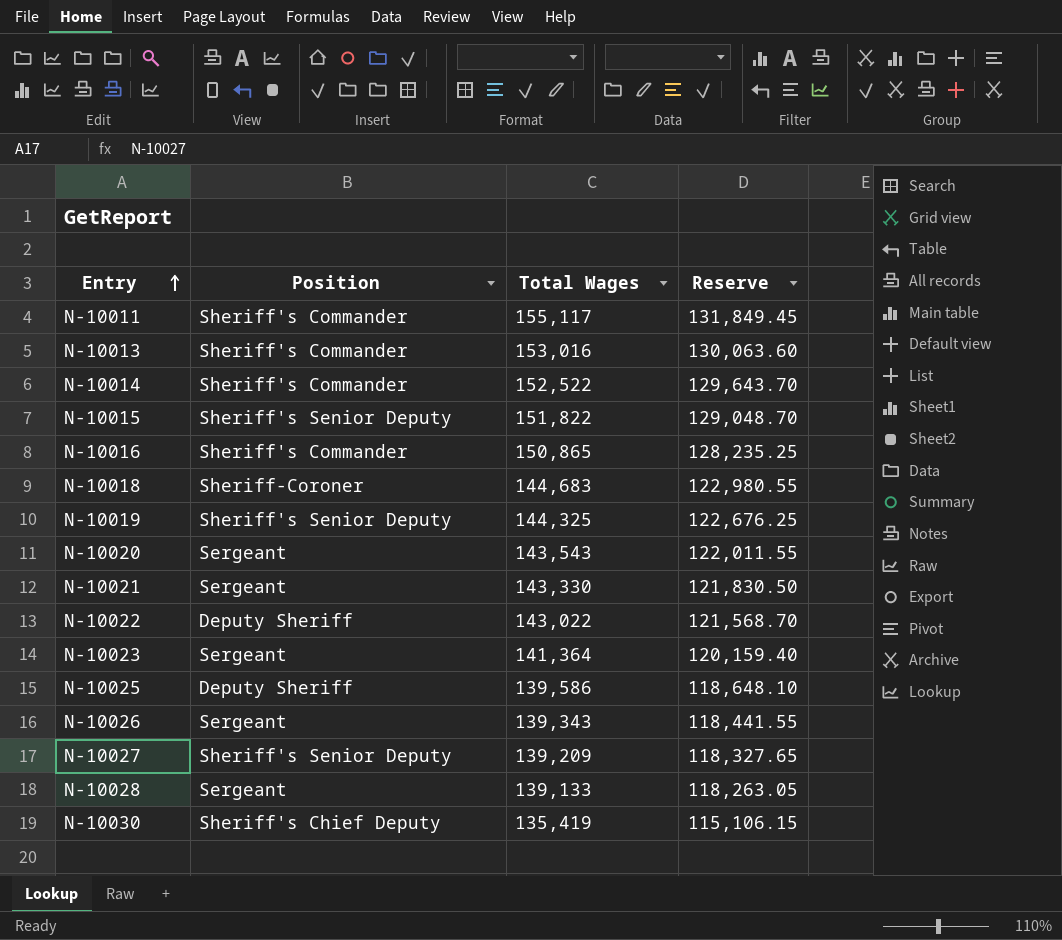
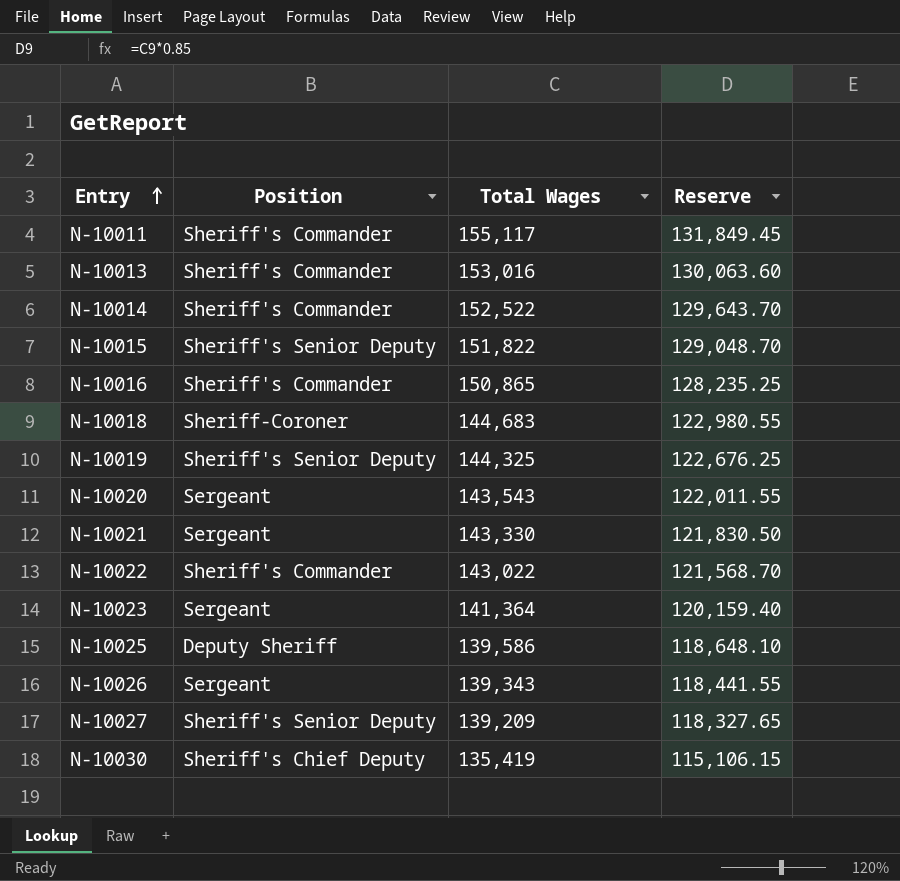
row N-10028: Sergeant | 139,133 | 118,263.05 -> none
N-10022 | Position: Deputy Sheriff -> Sheriff's Commander

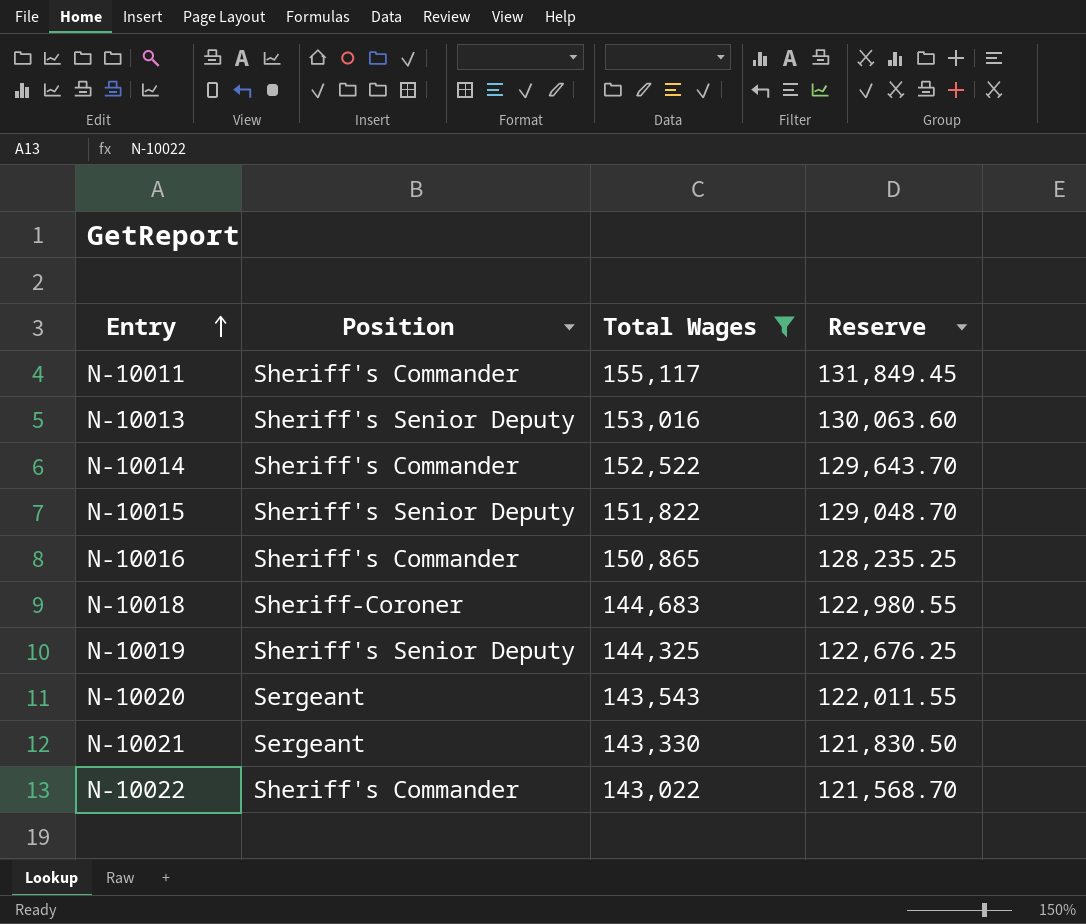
filter: none -> Total Wages >= 143,022
N-10013 | Position: Sheriff's Commander -> Sheriff's Senior Deputy

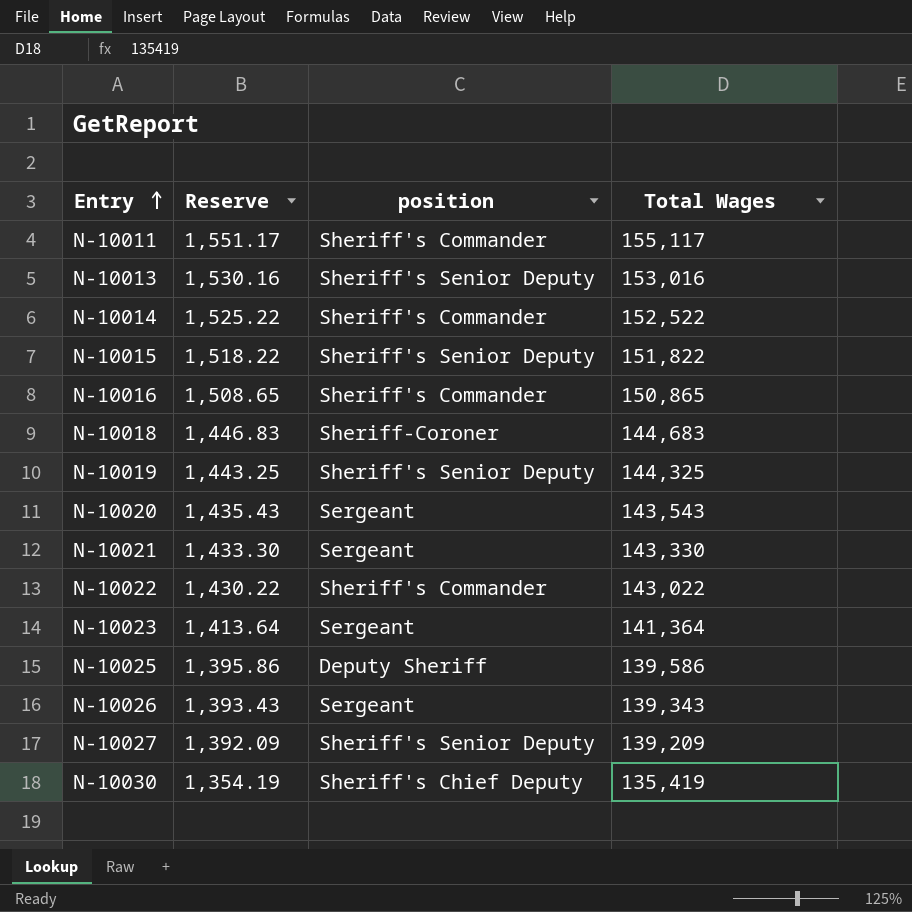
filter: Total Wages >= 143,022 -> none
column Reserve | formula: [Total Wages] * 0.85 -> [Total Wages] * 0.01
column Reserve | position: 4 -> 2
column name: Position -> position

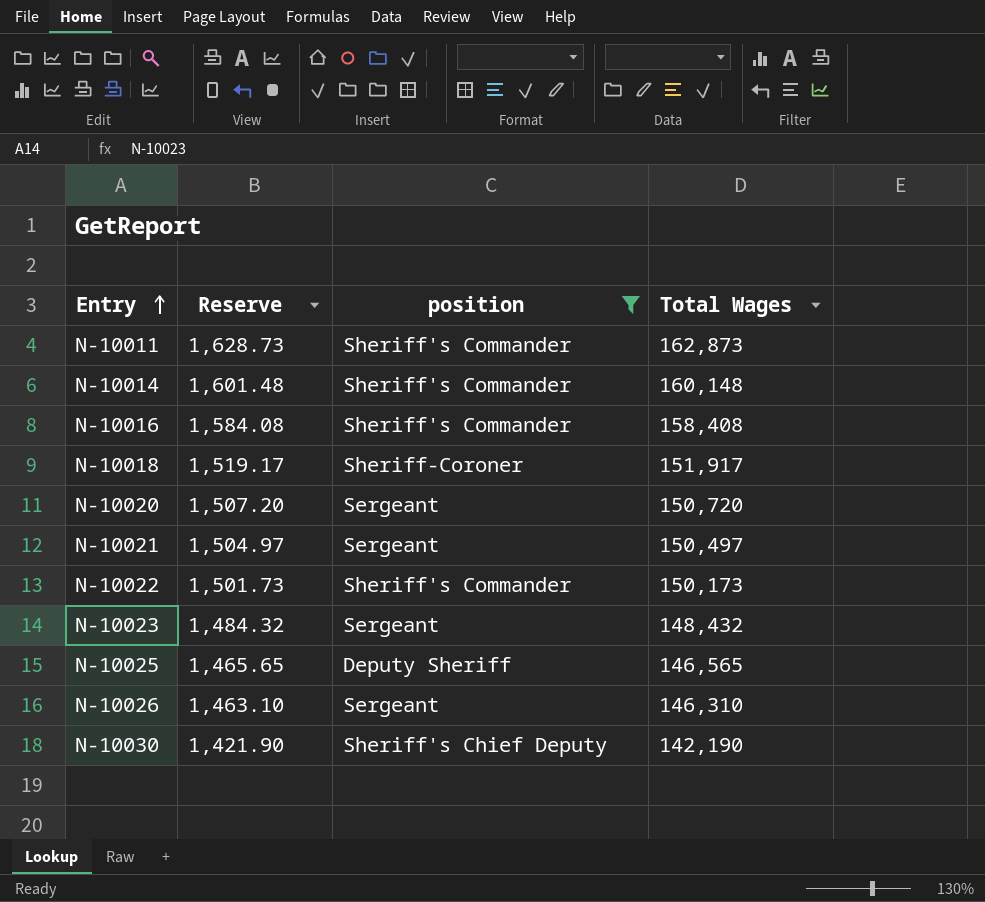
filter: none -> position != Sheriff's Senior Deputy
N-10011 | Reserve: 1,551.17 -> 1,628.73
N-10011 | Total Wages: 155,117 -> 162,873
N-10014 | Reserve: 1,525.22 -> 1,601.48
N-10014 | Total Wages: 152,522 -> 160,148
N-10016 | Reserve: 1,508.65 -> 1,584.08
N-10016 | Total Wages: 150,865 -> 158,408
N-10018 | Reserve: 1,446.83 -> 1,519.17
N-10018 | Total Wages: 144,683 -> 151,917
N-10020 | Reserve: 1,435.43 -> 1,507.20
N-10020 | Total Wages: 143,543 -> 150,720
N-10021 | Reserve: 1,433.30 -> 1,504.97
N-10021 | Total Wages: 143,330 -> 150,497
N-10022 | Reserve: 1,430.22 -> 1,501.73
N-10022 | Total Wages: 143,022 -> 150,173
N-10023 | Reserve: 1,413.64 -> 1,484.32
N-10023 | Total Wages: 141,364 -> 148,432
N-10025 | Reserve: 1,395.86 -> 1,465.65
N-10025 | Total Wages: 139,586 -> 146,565
N-10026 | Reserve: 1,393.43 -> 1,463.10
N-10026 | Total Wages: 139,343 -> 146,310
N-10030 | Reserve: 1,354.19 -> 1,421.90
N-10030 | Total Wages: 135,419 -> 142,190

